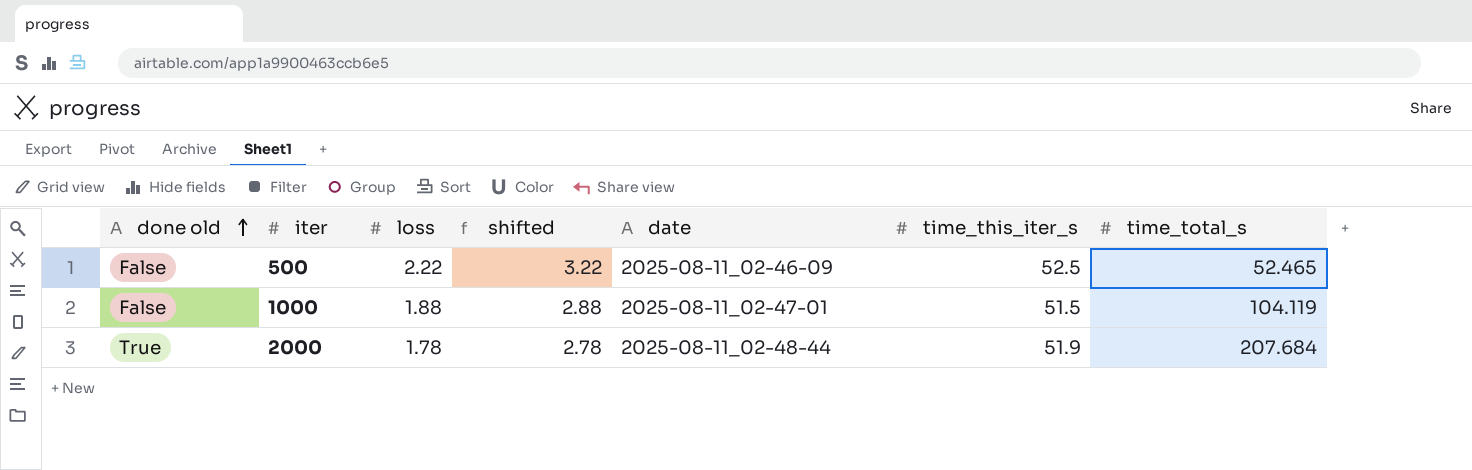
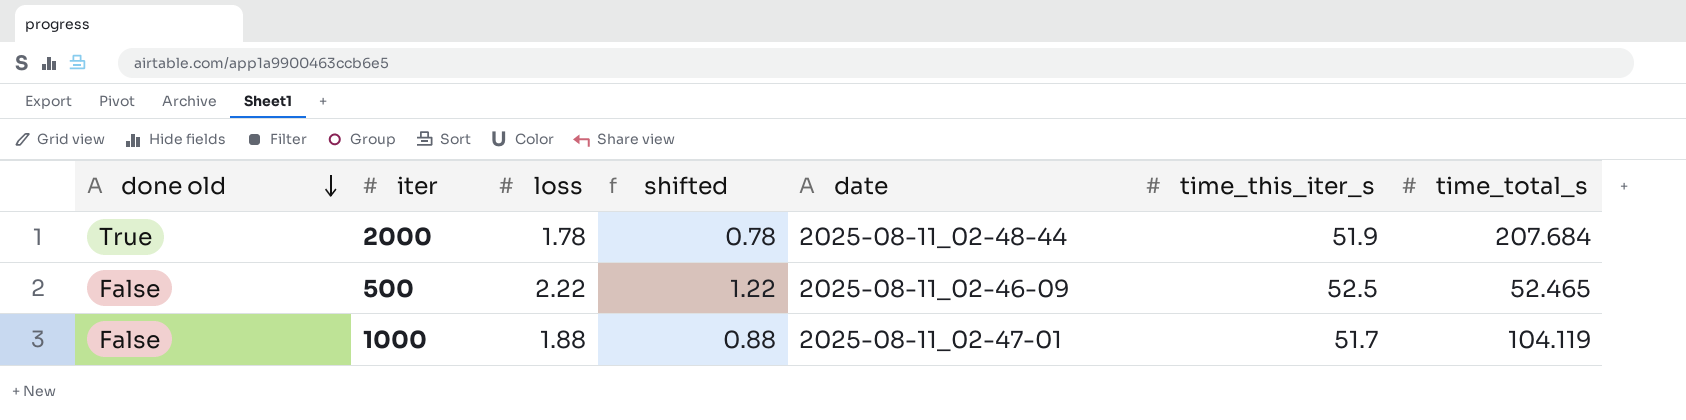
row order: done old ascending -> done old descending
column shifted | formula: [loss] + 1 -> [loss] - 1
1000 | time_this_iter_s: 51.5 -> 51.7

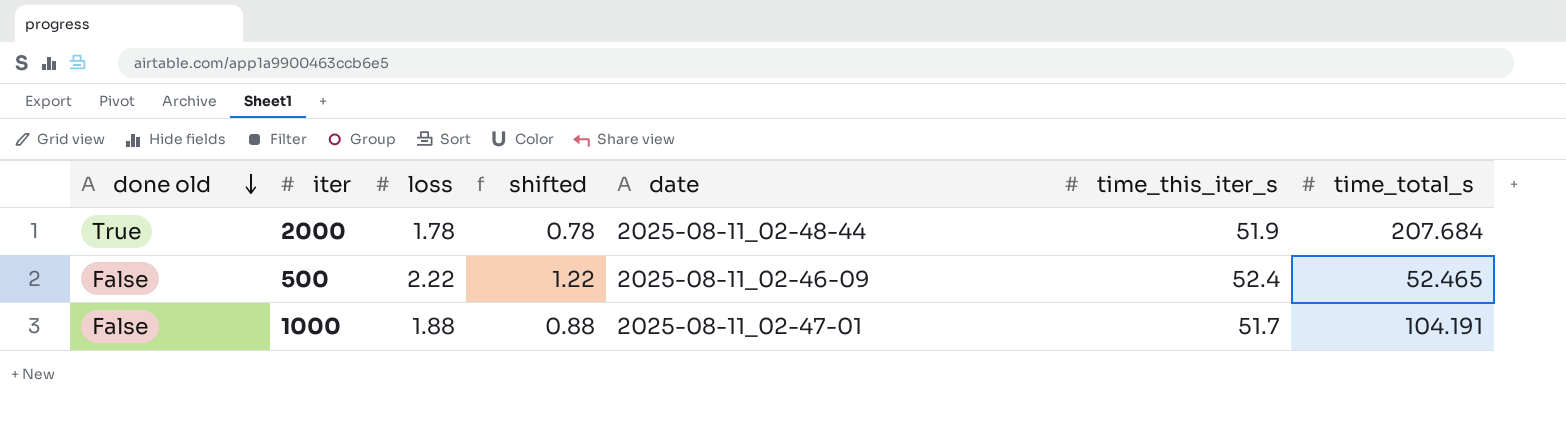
500 | time_this_iter_s: 52.5 -> 52.4
1000 | time_total_s: 104.119 -> 104.191

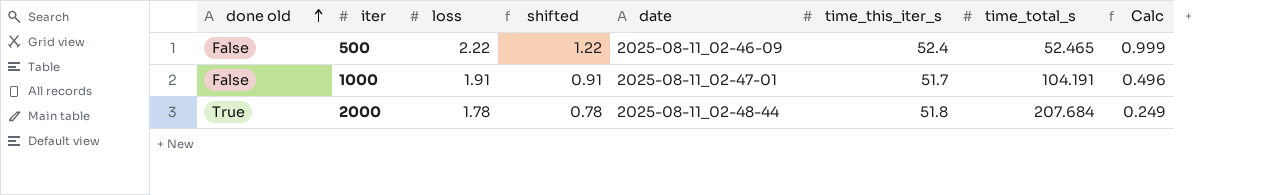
row order: done old descending -> done old ascending
column Calc | formula: none -> [time_this_iter_s] / [time_total_s]
1000 | loss: 1.88 -> 1.91
1000 | shifted: 0.88 -> 0.91
2000 | time_this_iter_s: 51.9 -> 51.8

